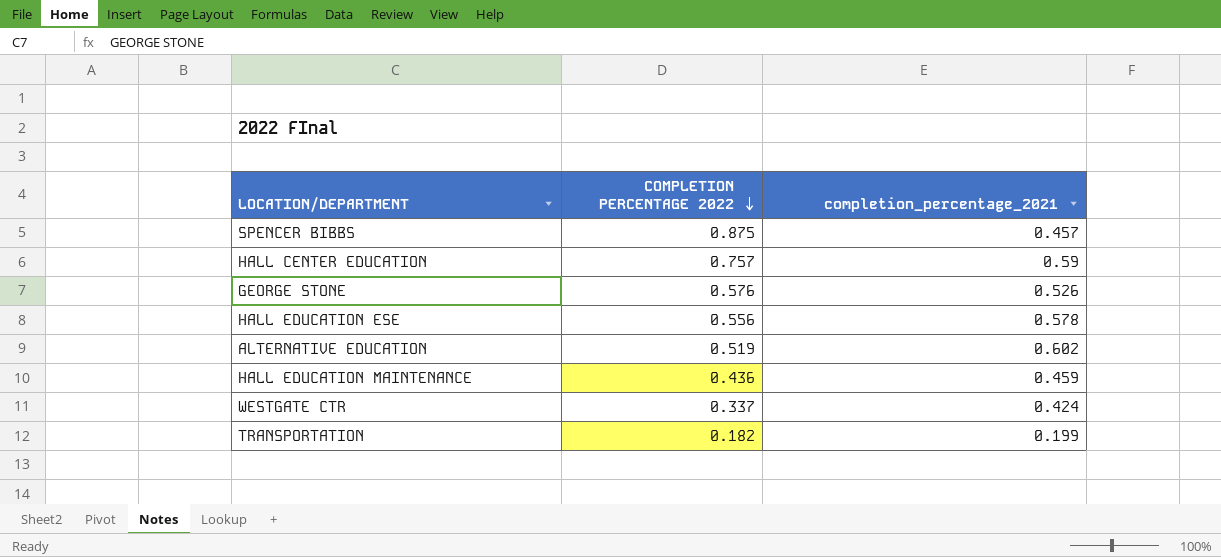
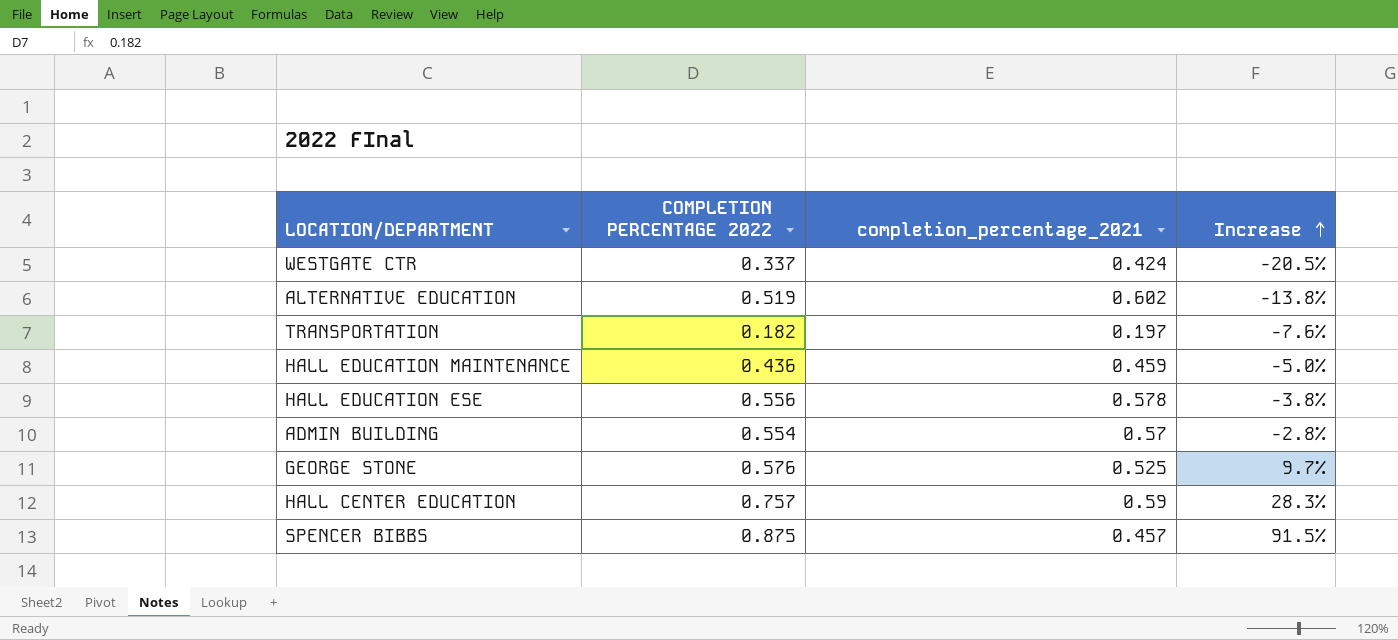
row order: COMPLETION PERCENTAGE 2022 descending -> Increase ascending
column Increase | formula: none -> ([COMPLETION PERCENTAGE 2022] - [completion_percentage_2021]) / [completion_percentage_2021]
TRANSPORTATION | completion_percentage_2021: 0.199 -> 0.197
row ADMIN BUILDING: none -> 0.554 | 0.57 | -2.8%
GEORGE STONE | completion_percentage_2021: 0.526 -> 0.525

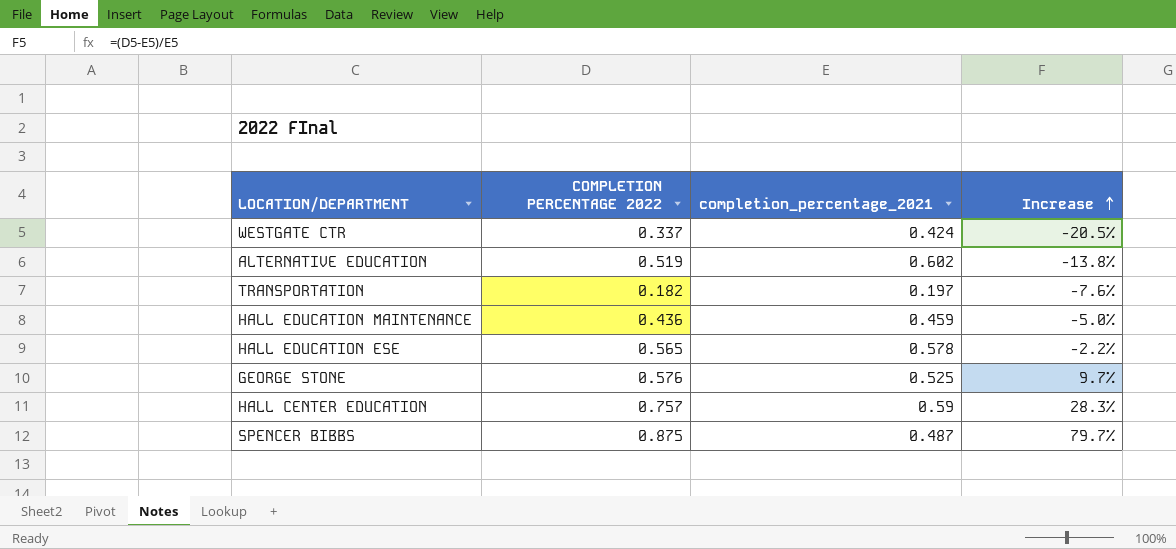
row ADMIN BUILDING: 0.554 | 0.57 | -2.8% -> none
HALL EDUCATION ESE | COMPLETION PERCENTAGE 2022: 0.556 -> 0.565
HALL EDUCATION ESE | Increase: -3.8% -> -2.2%
SPENCER BIBBS | completion_percentage_2021: 0.457 -> 0.487
SPENCER BIBBS | Increase: 91.5% -> 79.7%

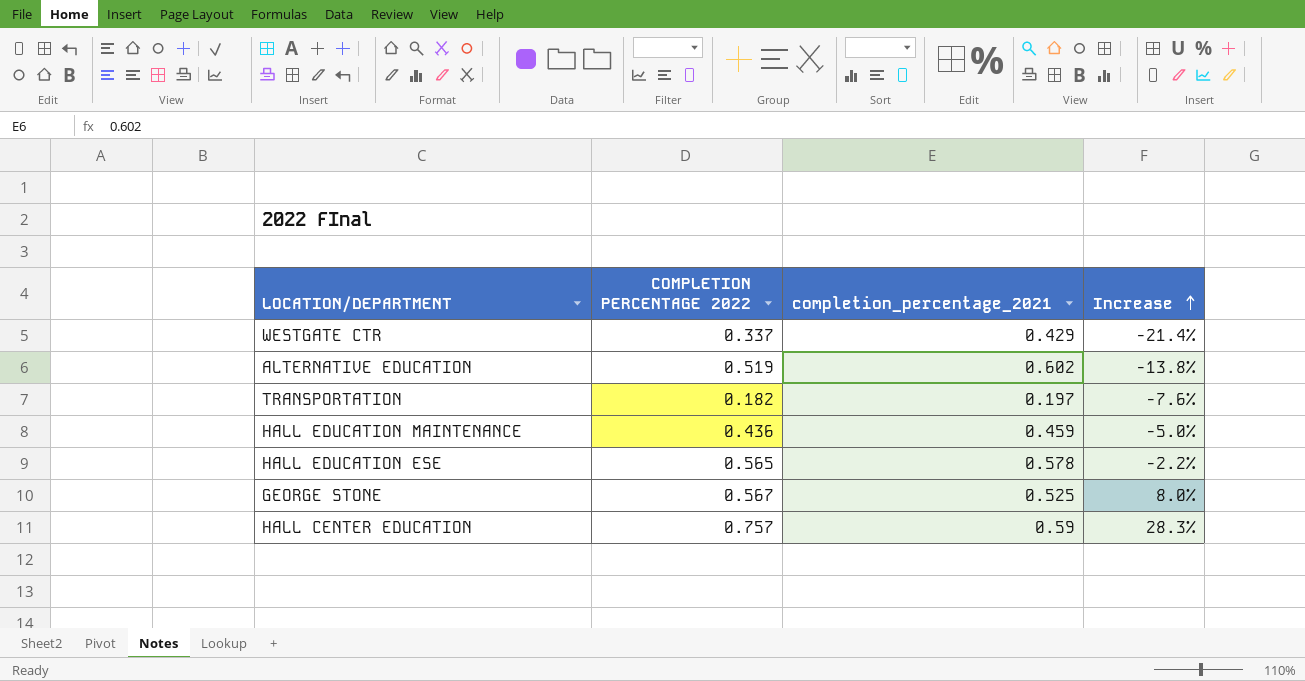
row SPENCER BIBBS: 0.875 | 0.487 | 79.7% -> none
WESTGATE CTR | completion_percentage_2021: 0.424 -> 0.429
WESTGATE CTR | Increase: -20.5% -> -21.4%
GEORGE STONE | COMPLETION PERCENTAGE 2022: 0.576 -> 0.567
GEORGE STONE | Increase: 9.7% -> 8.0%

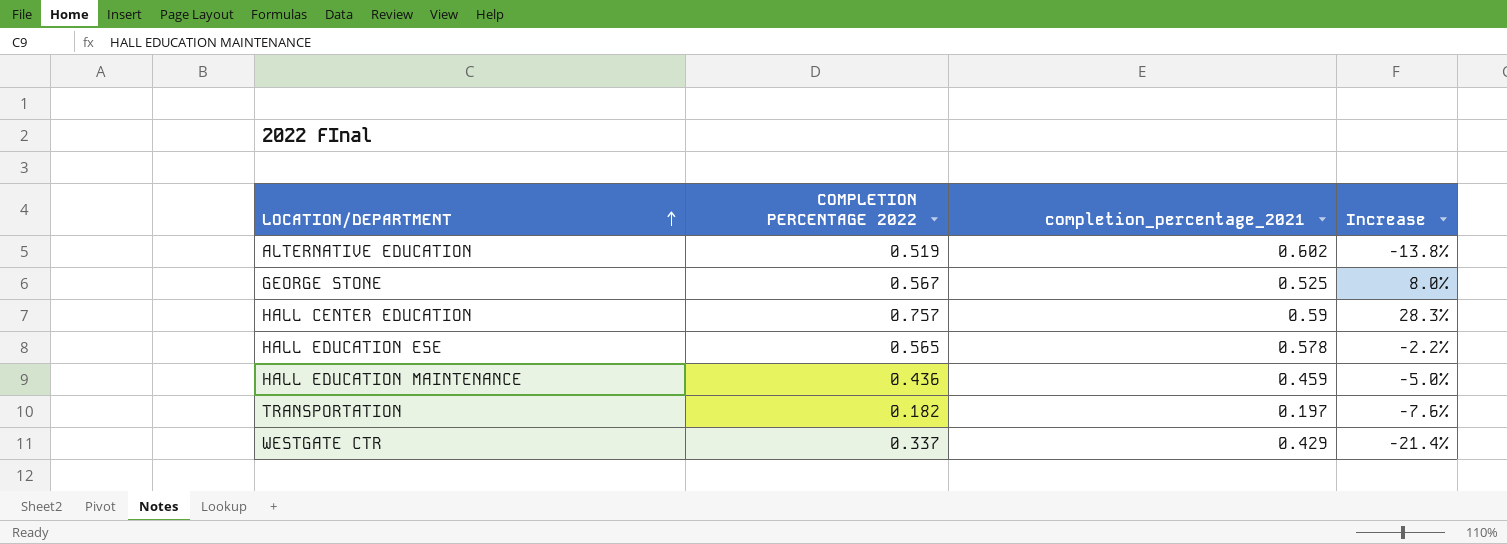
row order: Increase ascending -> LOCATION/DEPARTMENT ascending

